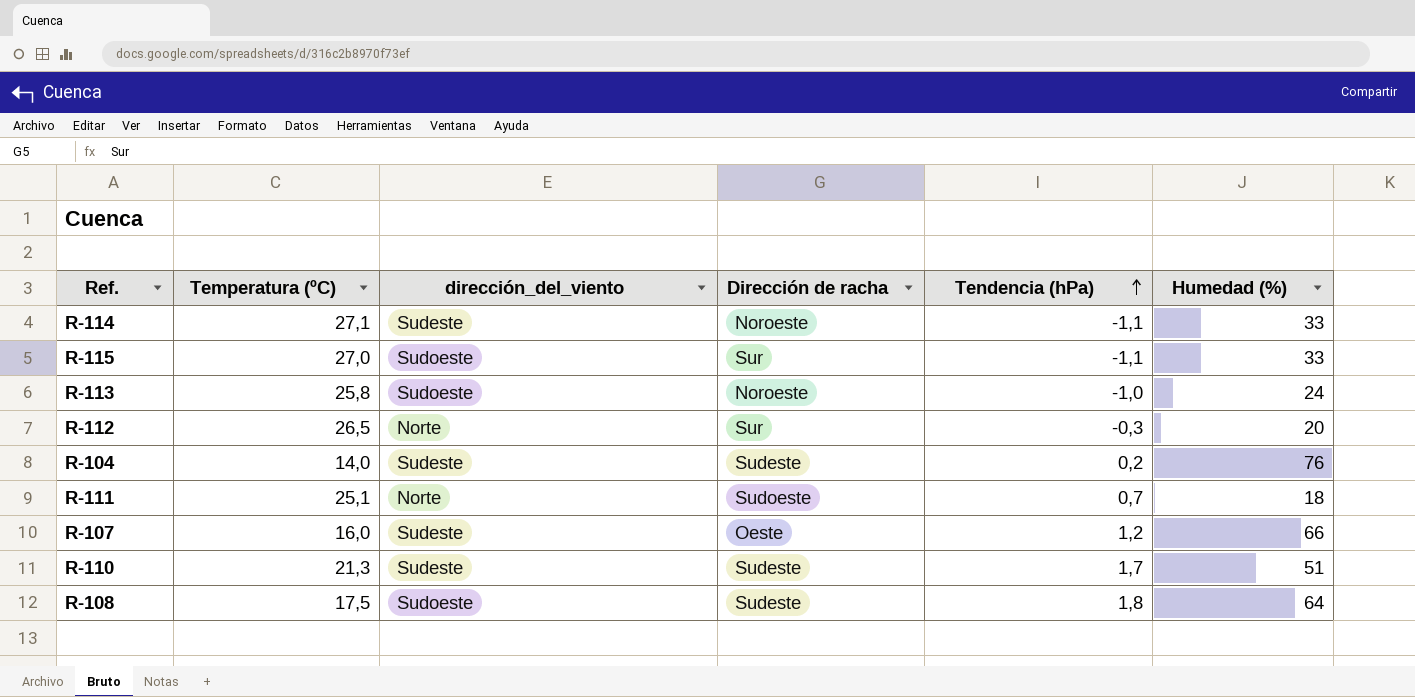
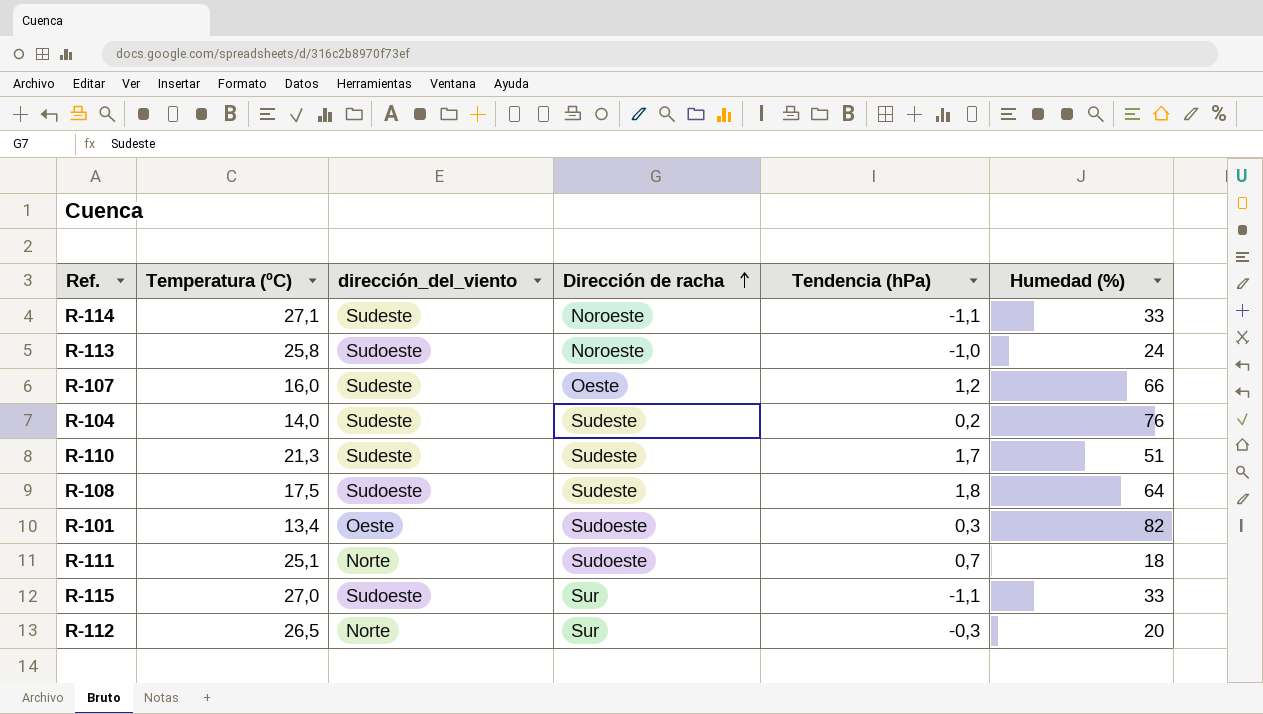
row order: Tendencia (hPa) ascending -> Dirección de racha ascending
row R-101: none -> 13,4 | Oeste | Sudoeste | 0,3 | 82

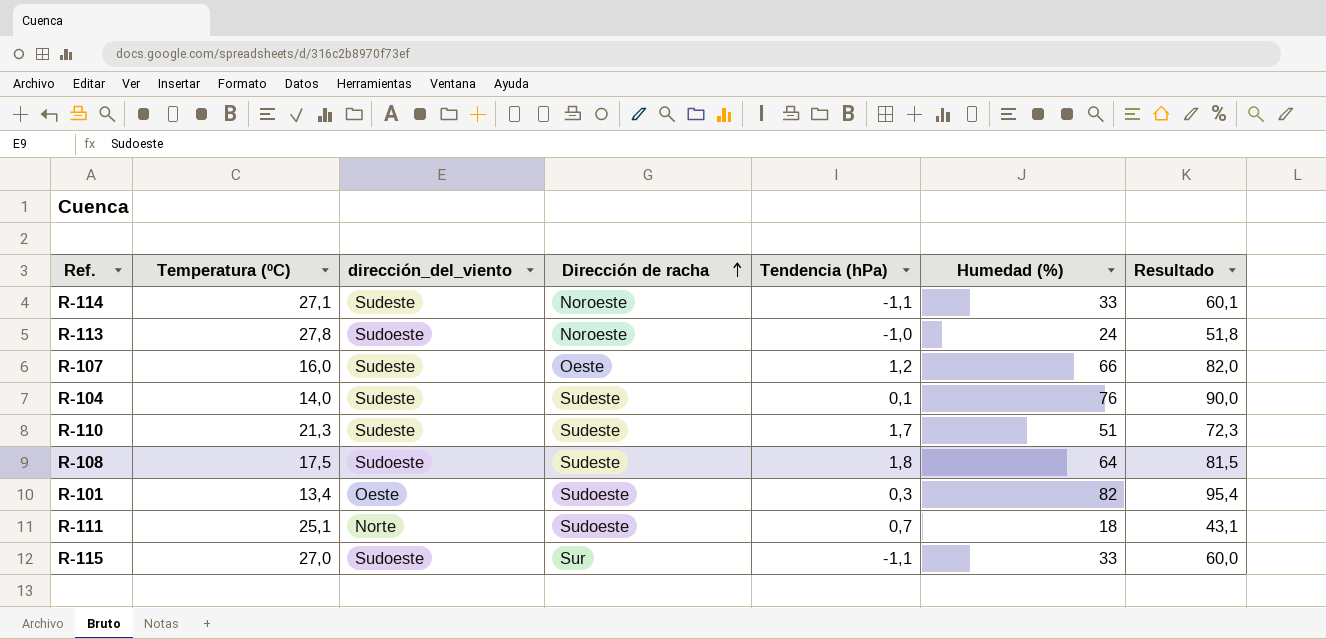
column Resultado | formula: none -> [Temperatura (ºC)] + [Humedad (%)]
row R-112: 26,5 | Norte | Sur | -0,3 | 20 -> none
R-113 | Temperatura (ºC): 25,8 -> 27,8
R-104 | Tendencia (hPa): 0,2 -> 0,1

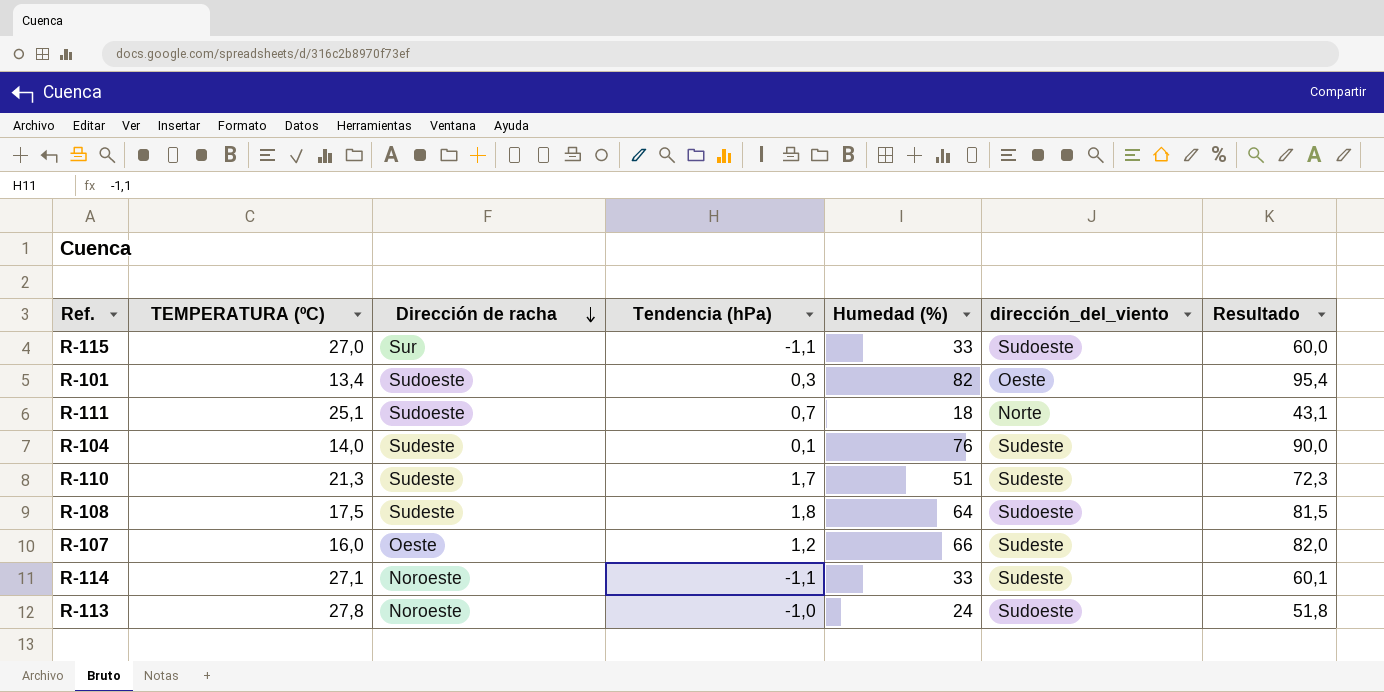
row order: Dirección de racha ascending -> Dirección de racha descending
column name: Temperatura (ºC) -> TEMPERATURA (ºC)
column dirección_del_viento | position: 3 -> 6

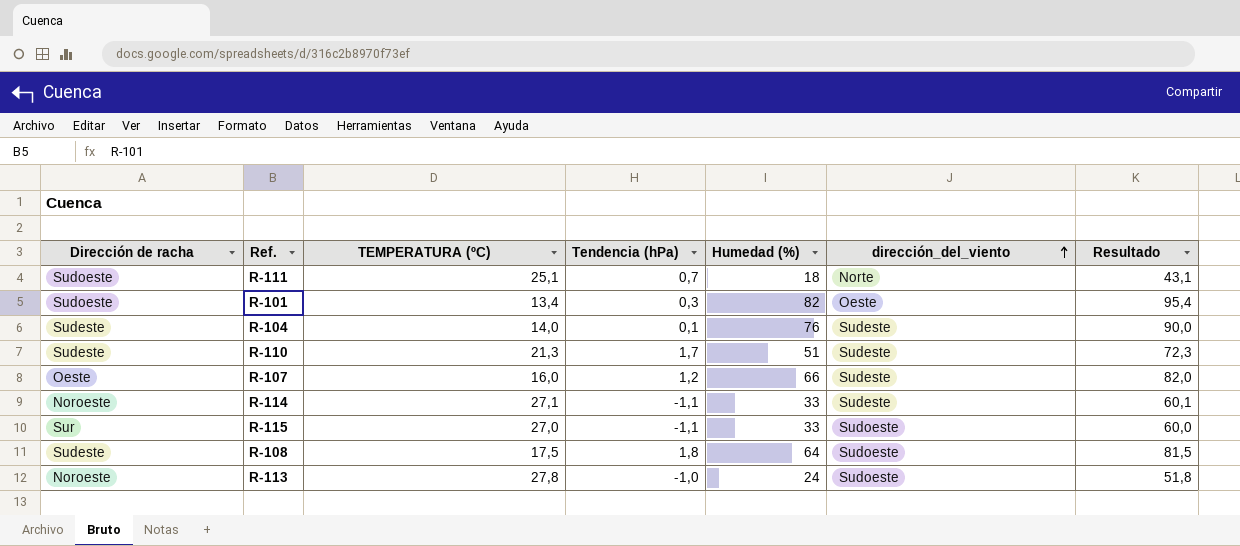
row order: Dirección de racha descending -> dirección_del_viento ascending
column Dirección de racha | position: 3 -> 1

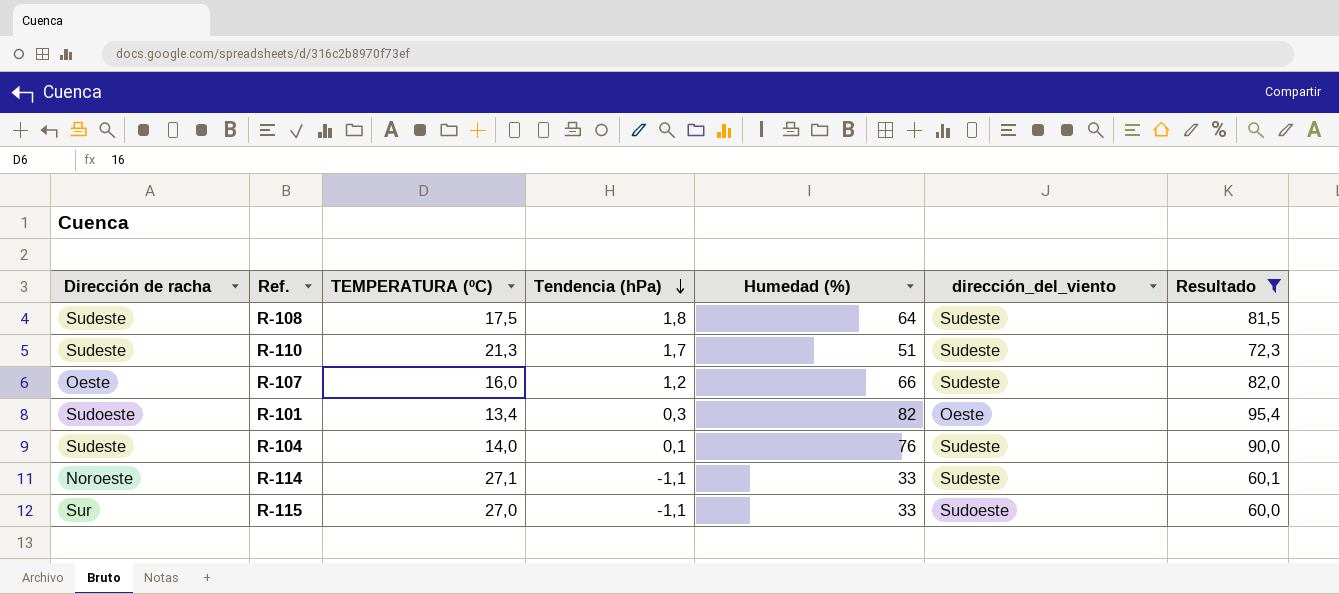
filter: none -> Resultado >= 60,0
row order: dirección_del_viento ascending -> Tendencia (hPa) descending
R-108 | dirección_del_viento: Sudoeste -> Sudeste

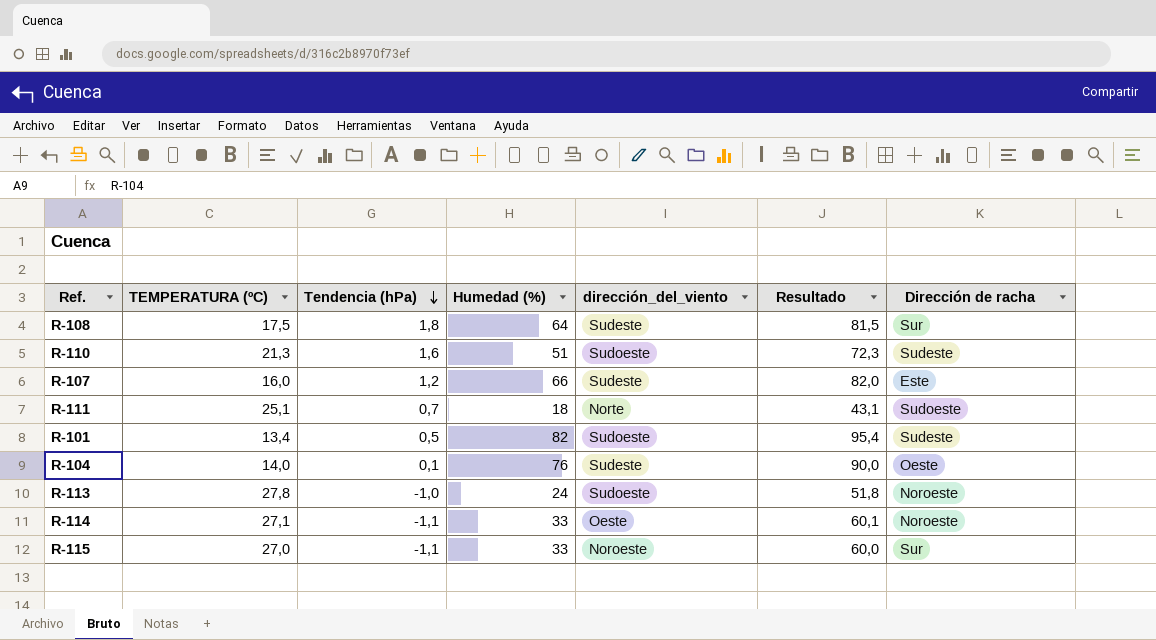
filter: Resultado >= 60,0 -> none
column Dirección de racha | position: 1 -> 7
R-108 | Dirección de racha: Sudeste -> Sur
R-110 | Tendencia (hPa): 1,7 -> 1,6
R-110 | dirección_del_viento: Sudeste -> Sudoeste
R-107 | Dirección de racha: Oeste -> Este
R-101 | Tendencia (hPa): 0,3 -> 0,5
R-101 | dirección_del_viento: Oeste -> Sudoeste
R-101 | Dirección de racha: Sudoeste -> Sudeste
R-104 | Dirección de racha: Sudeste -> Oeste
R-114 | dirección_del_viento: Sudeste -> Oeste
R-115 | dirección_del_viento: Sudoeste -> Noroeste

